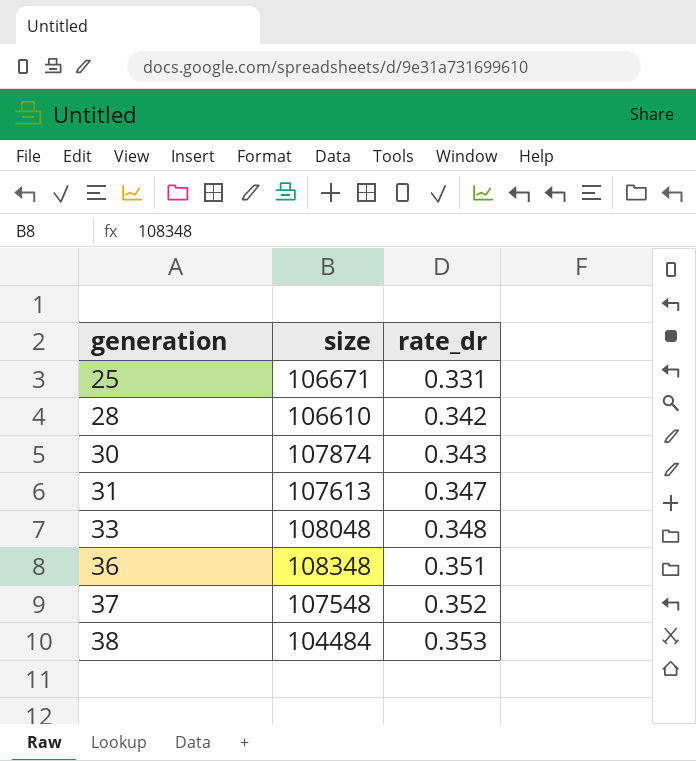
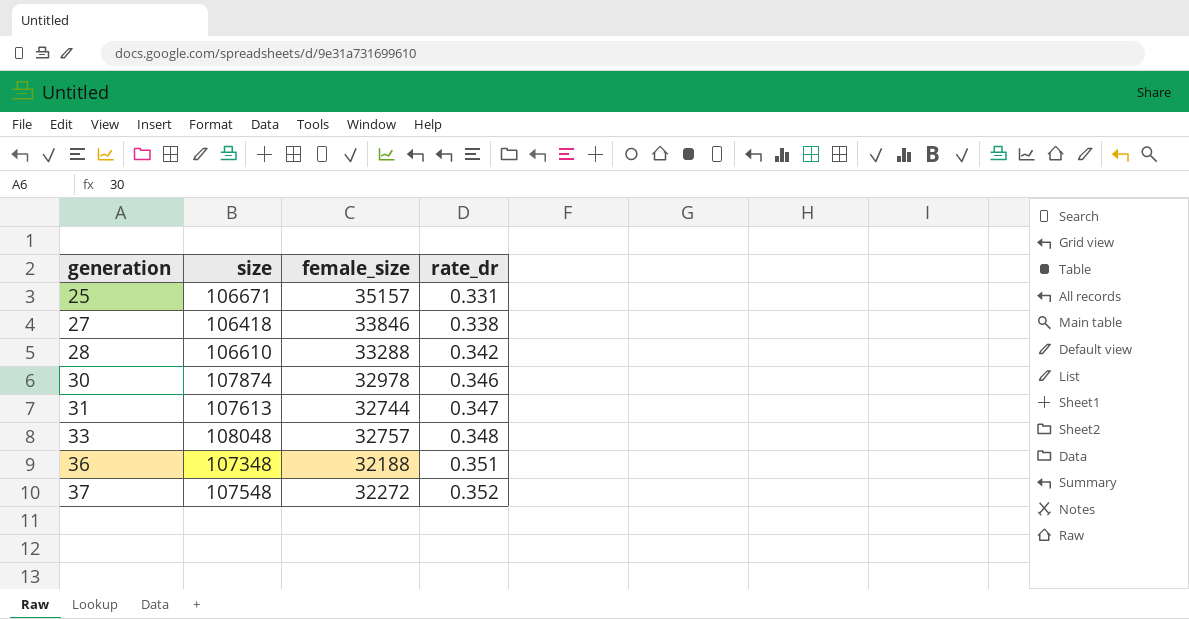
column female_size | position: none -> 3
row 38: 104484 | 0.353 -> none
row 27: none -> 106418 | 33846 | 0.338
30 | rate_dr: 0.343 -> 0.346
36 | size: 108348 -> 107348

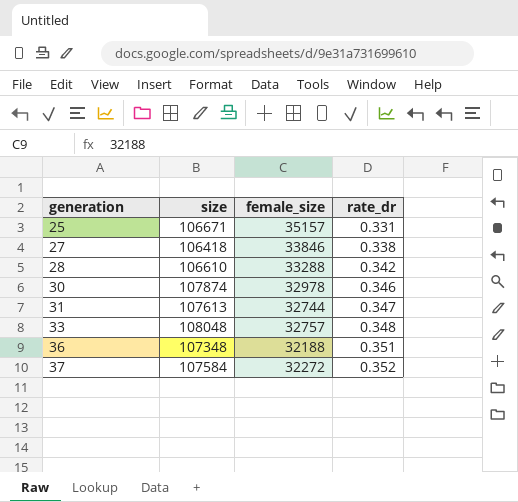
37 | size: 107548 -> 107584

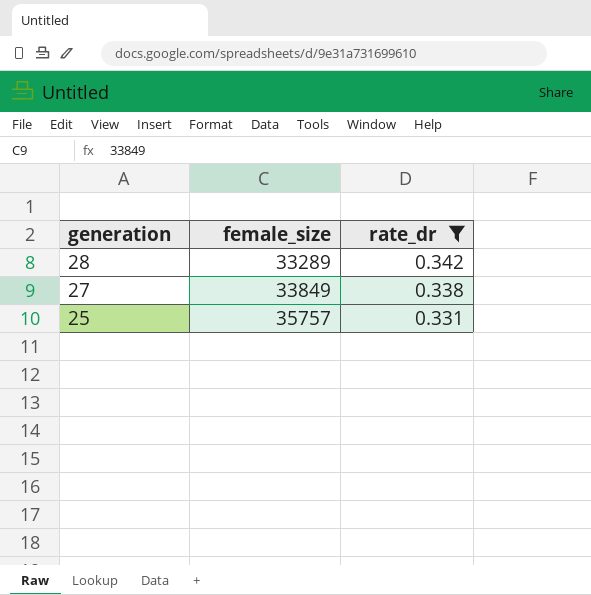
filter: none -> rate_dr <= 0.342
row order: generation ascending -> generation descending
column size | position: 2 -> none
28 | female_size: 33288 -> 33289
27 | female_size: 33846 -> 33849
25 | female_size: 35157 -> 35757

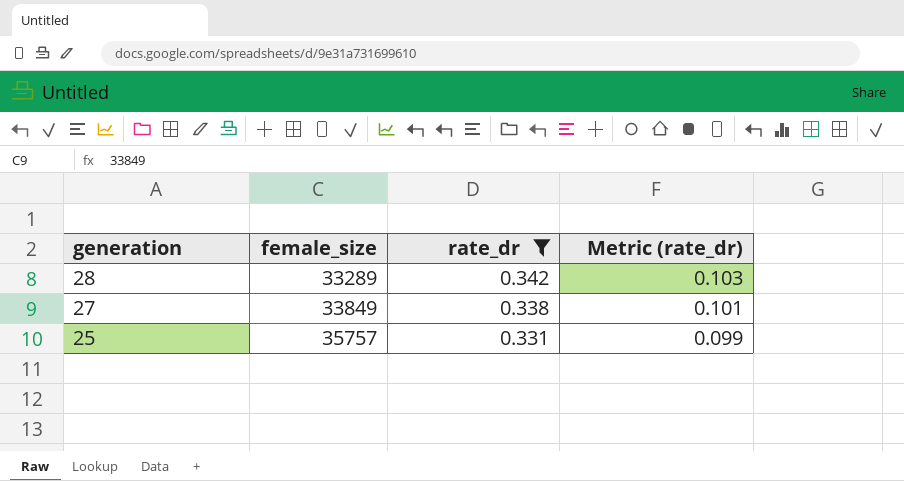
column Metric (rate_dr) | formula: none -> [rate_dr] * 0.3

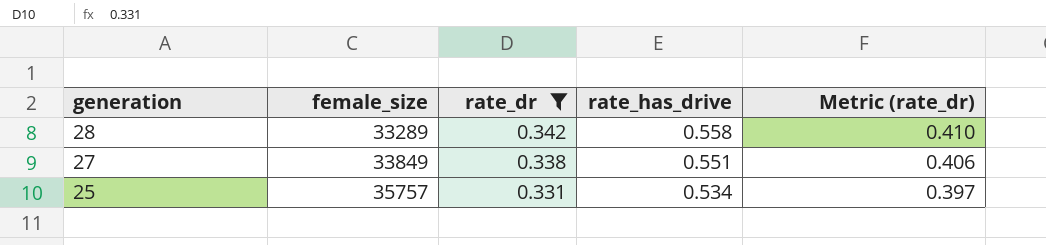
column rate_has_drive | position: none -> 4
column Metric (rate_dr) | formula: [rate_dr] * 0.3 -> [rate_dr] * 1.2

